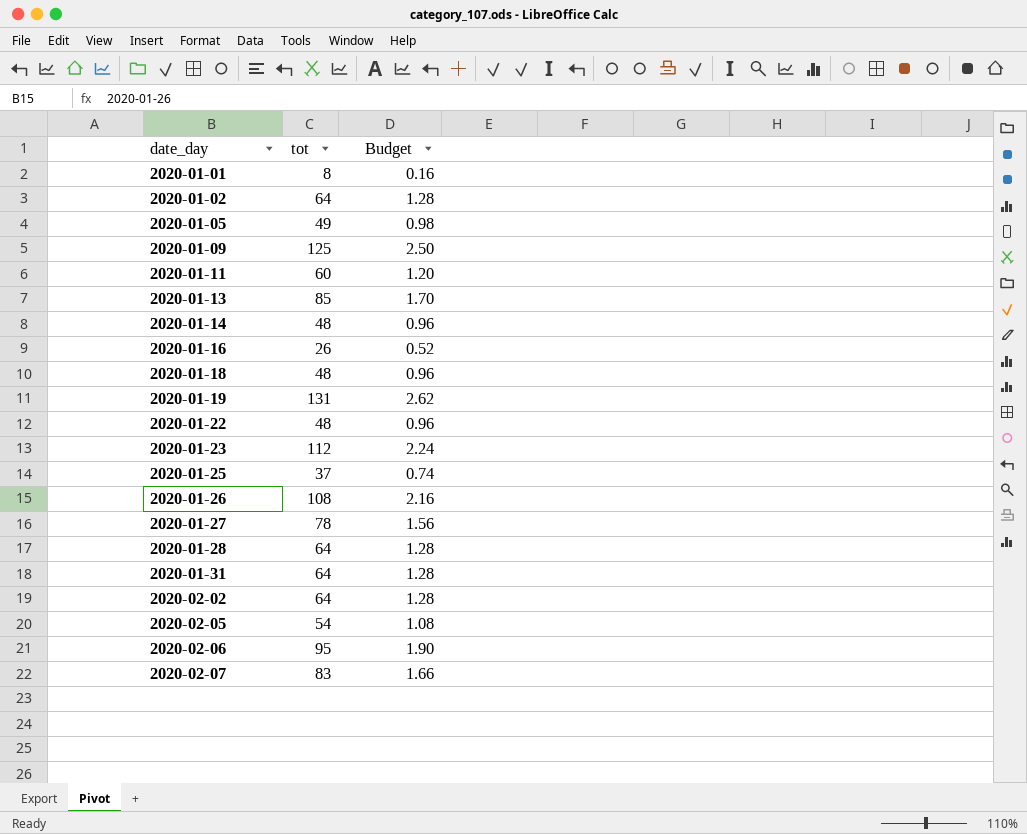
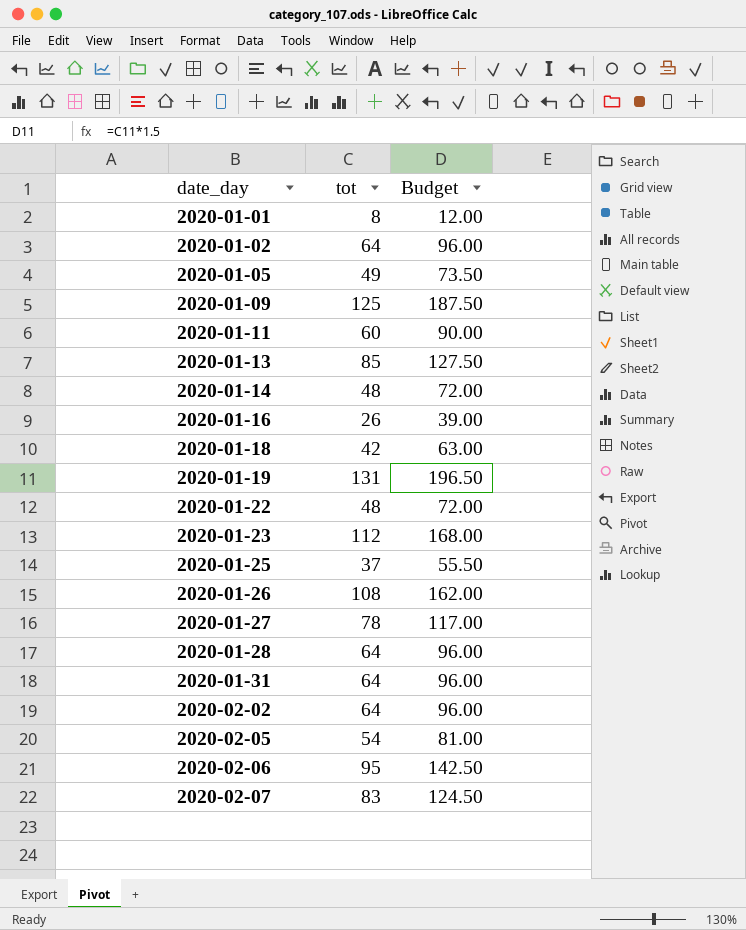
column Budget | formula: [tot] * 0.02 -> [tot] * 1.5
2020-01-18 | tot: 48 -> 42

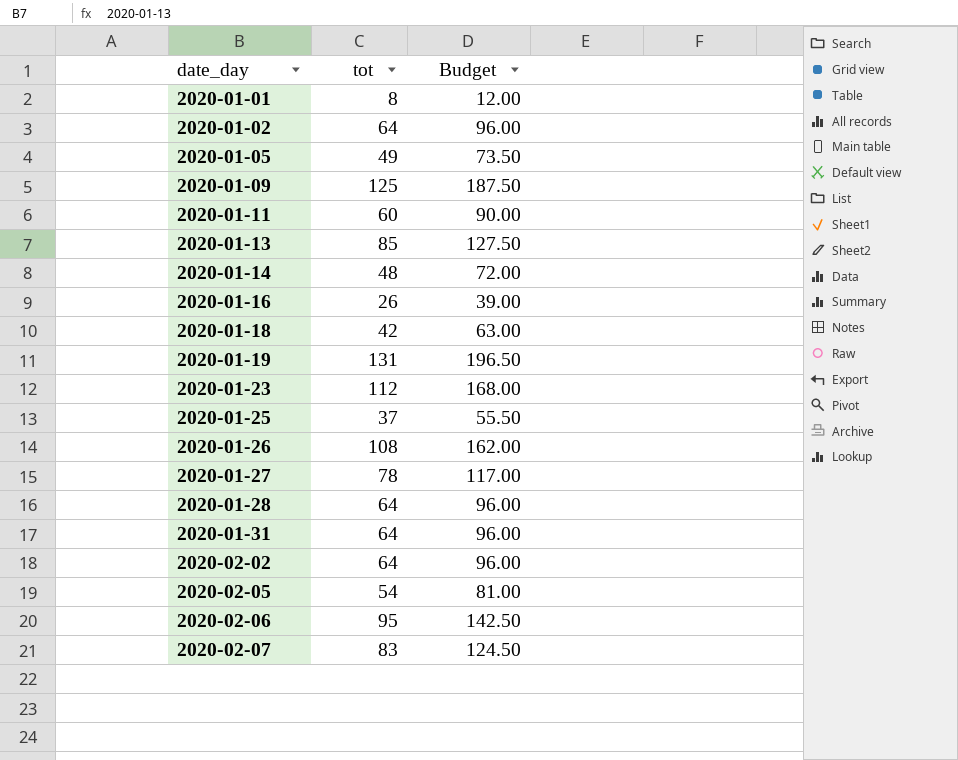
row 2020-01-22: 48 | 72.00 -> none

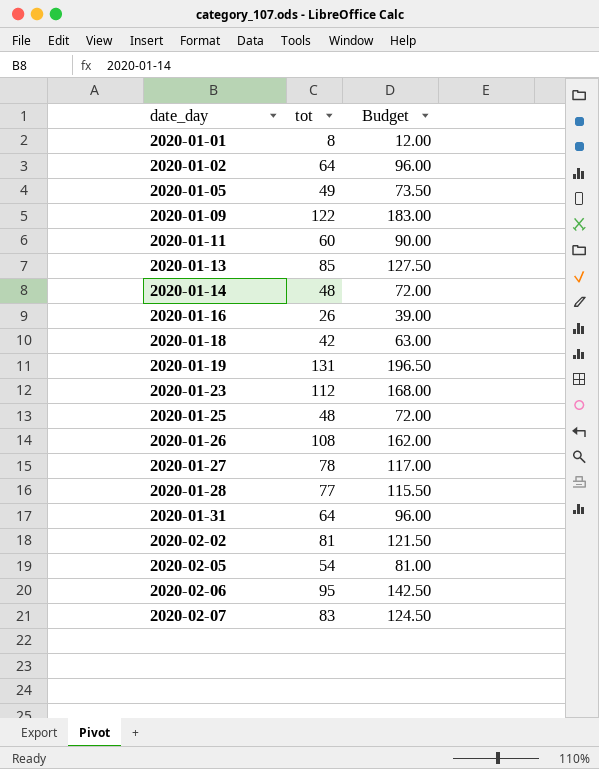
2020-01-09 | tot: 125 -> 122
2020-01-09 | Budget: 187.50 -> 183.00
2020-01-25 | tot: 37 -> 48
2020-01-25 | Budget: 55.50 -> 72.00
2020-01-28 | tot: 64 -> 77
2020-01-28 | Budget: 96.00 -> 115.50
2020-02-02 | tot: 64 -> 81
2020-02-02 | Budget: 96.00 -> 121.50

